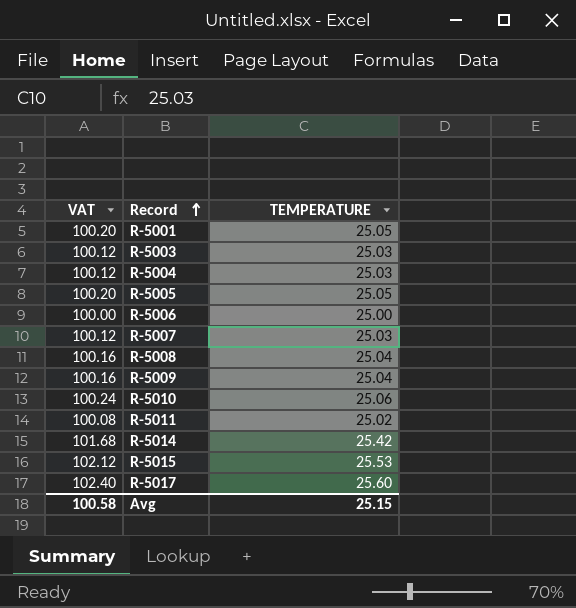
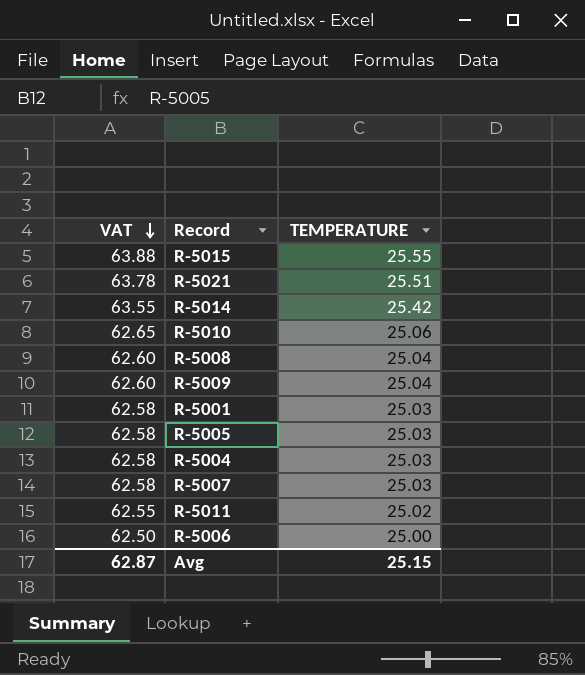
row order: Record ascending -> VAT descending
column VAT | formula: [TEMPERATURE] * 4 -> [TEMPERATURE] * 2.5
row R-5003: 100.12 | 25.03 -> none
row R-5017: 102.40 | 25.60 -> none
R-5015 | TEMPERATURE: 25.53 -> 25.55
row R-5021: none -> 63.78 | 25.51
R-5001 | TEMPERATURE: 25.05 -> 25.03
R-5005 | TEMPERATURE: 25.05 -> 25.03
Avg | VAT: 100.58 -> 62.87

